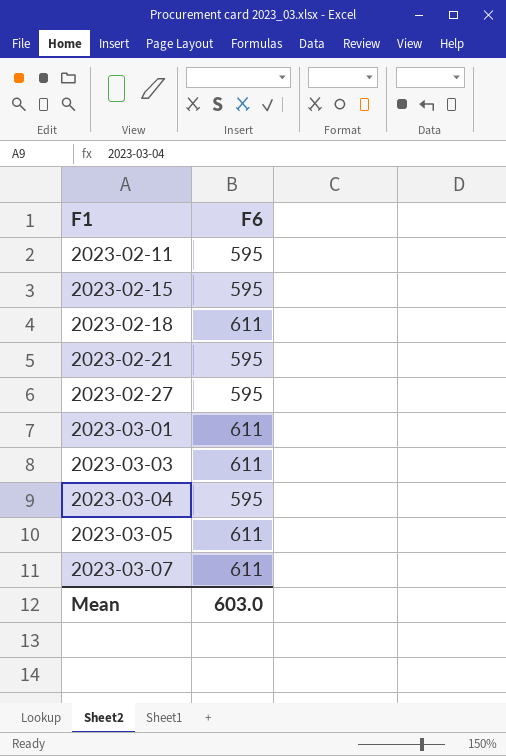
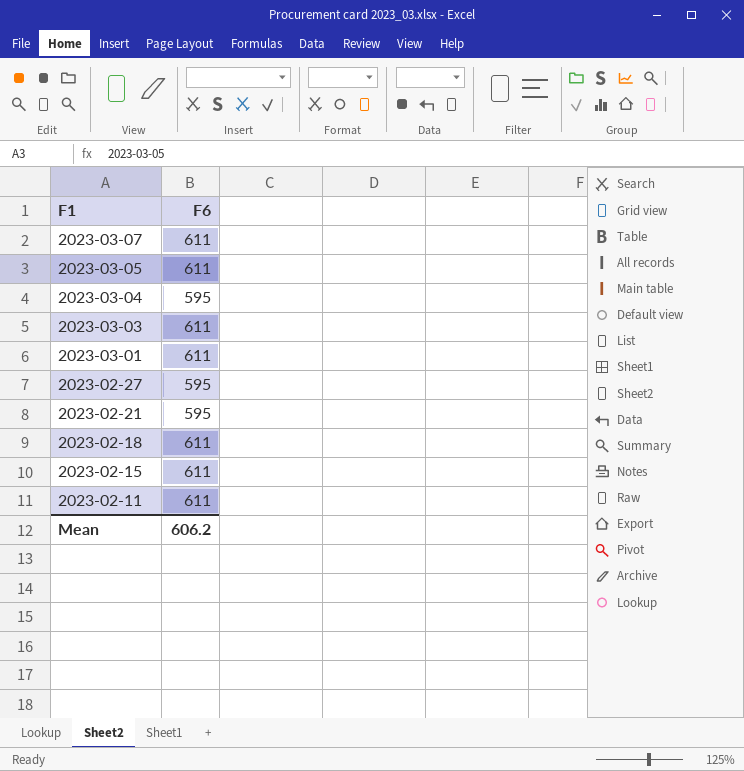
row order: F1 ascending -> F1 descending
2023-02-15 | F6: 595 -> 611
2023-02-11 | F6: 595 -> 611
Mean | F6: 603.0 -> 606.2

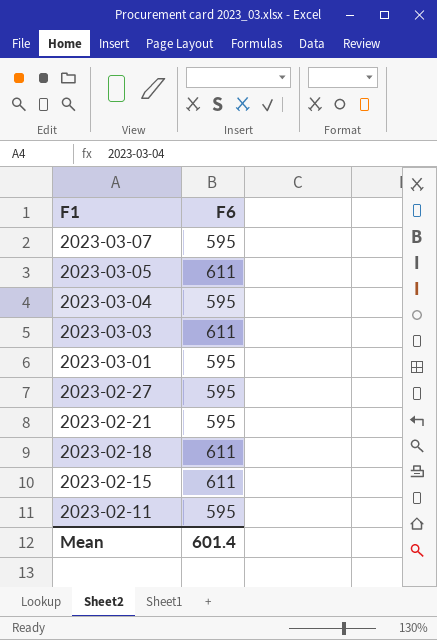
2023-03-07 | F6: 611 -> 595
2023-03-01 | F6: 611 -> 595
2023-02-11 | F6: 611 -> 595
Mean | F6: 606.2 -> 601.4

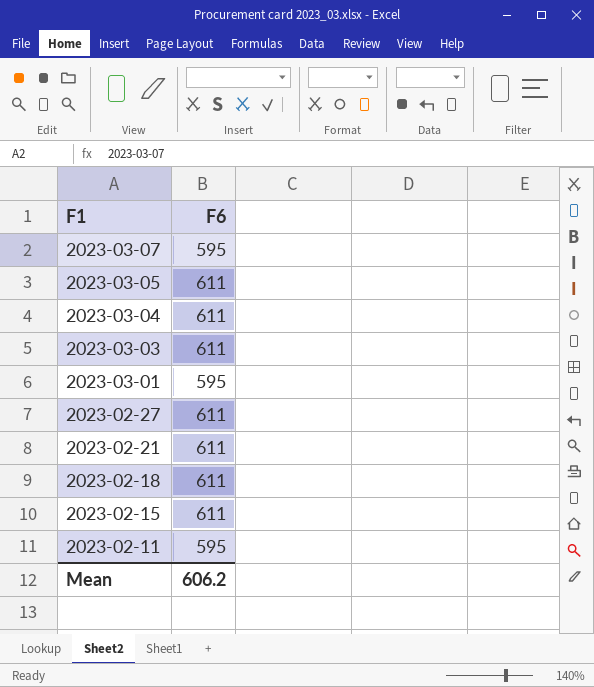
2023-03-04 | F6: 595 -> 611
2023-02-27 | F6: 595 -> 611
2023-02-21 | F6: 595 -> 611
Mean | F6: 601.4 -> 606.2

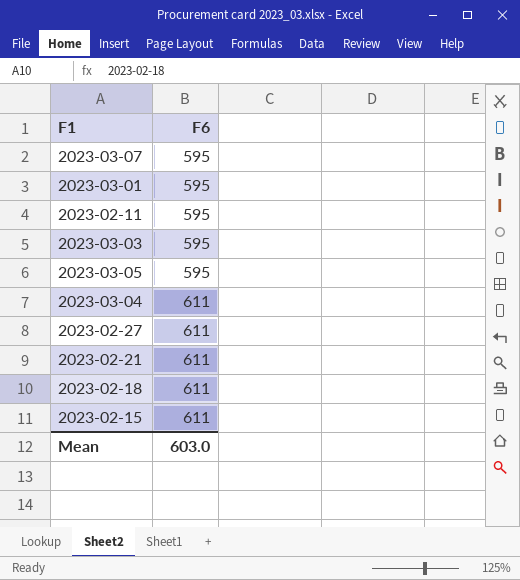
row order: F1 descending -> F6 ascending
2023-03-03 | F6: 611 -> 595
2023-03-05 | F6: 611 -> 595
Mean | F6: 606.2 -> 603.0

